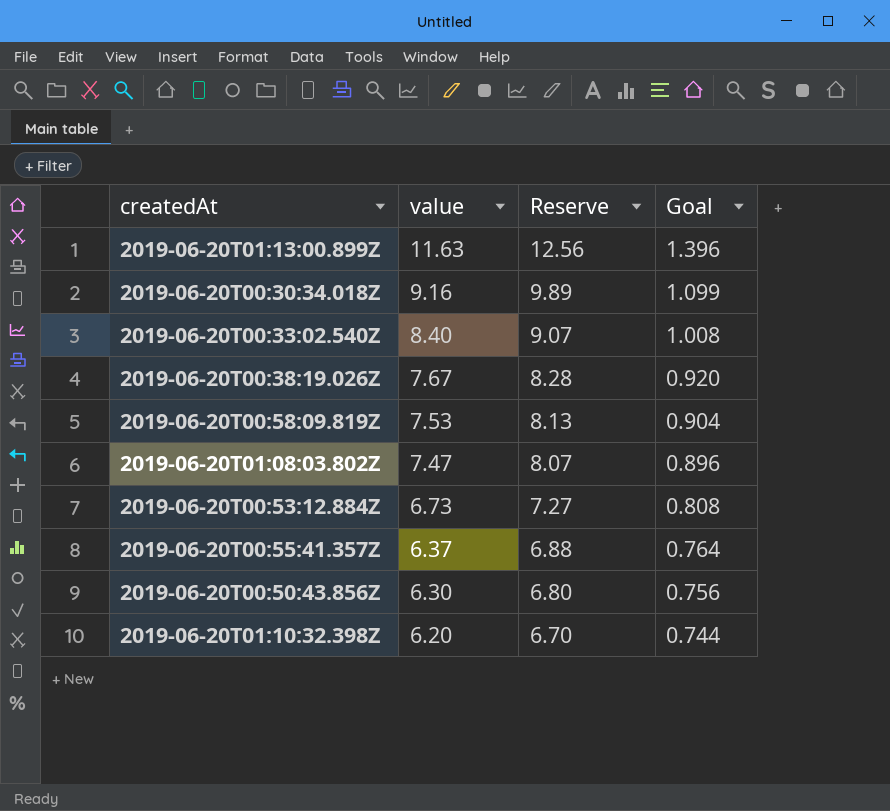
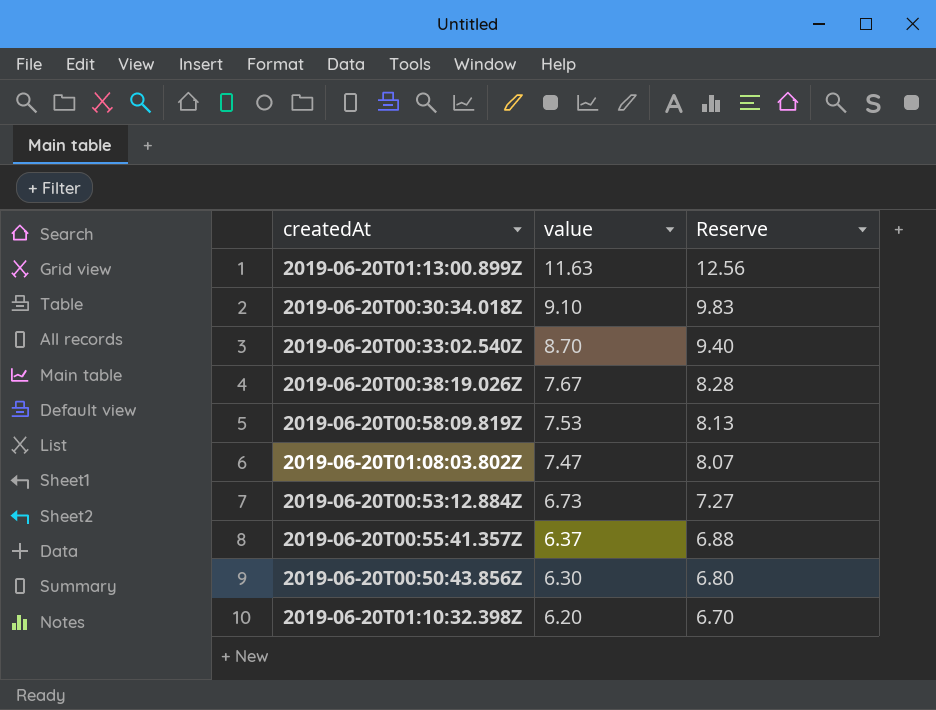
column Goal | formula: [value] * 0.12 -> none
2019-06-20T00:30:34.018Z | value: 9.16 -> 9.10
2019-06-20T00:30:34.018Z | Reserve: 9.89 -> 9.83
2019-06-20T00:33:02.540Z | value: 8.40 -> 8.70
2019-06-20T00:33:02.540Z | Reserve: 9.07 -> 9.40

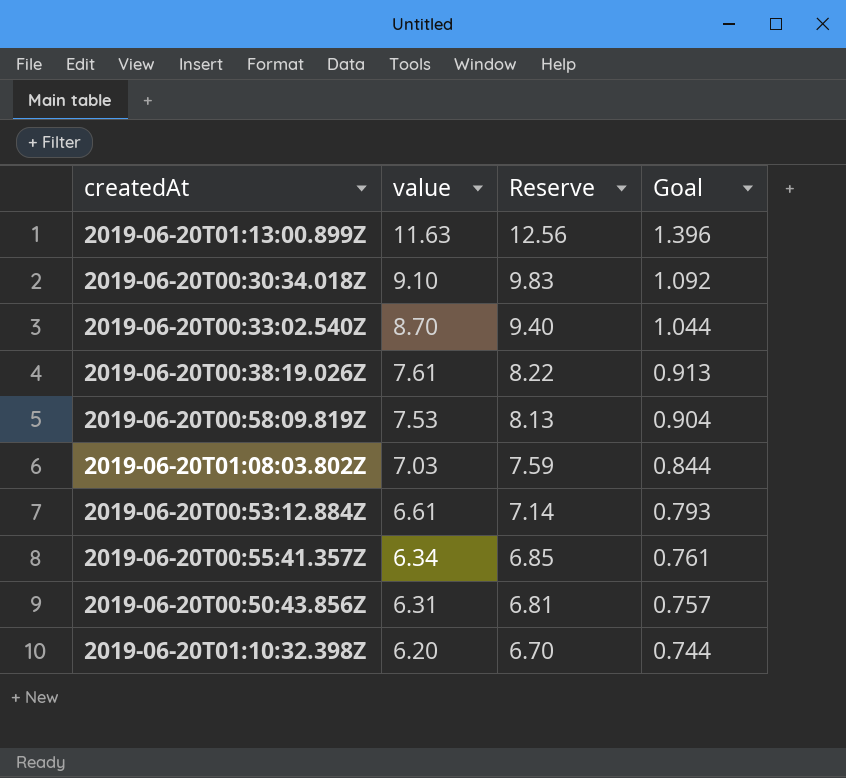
column Goal | formula: none -> [value] * 0.12
2019-06-20T00:38:19.026Z | value: 7.67 -> 7.61
2019-06-20T00:38:19.026Z | Reserve: 8.28 -> 8.22
2019-06-20T01:08:03.802Z | value: 7.47 -> 7.03
2019-06-20T01:08:03.802Z | Reserve: 8.07 -> 7.59
2019-06-20T00:53:12.884Z | value: 6.73 -> 6.61
2019-06-20T00:53:12.884Z | Reserve: 7.27 -> 7.14
2019-06-20T00:55:41.357Z | value: 6.37 -> 6.34
2019-06-20T00:55:41.357Z | Reserve: 6.88 -> 6.85
2019-06-20T00:50:43.856Z | value: 6.30 -> 6.31
2019-06-20T00:50:43.856Z | Reserve: 6.80 -> 6.81

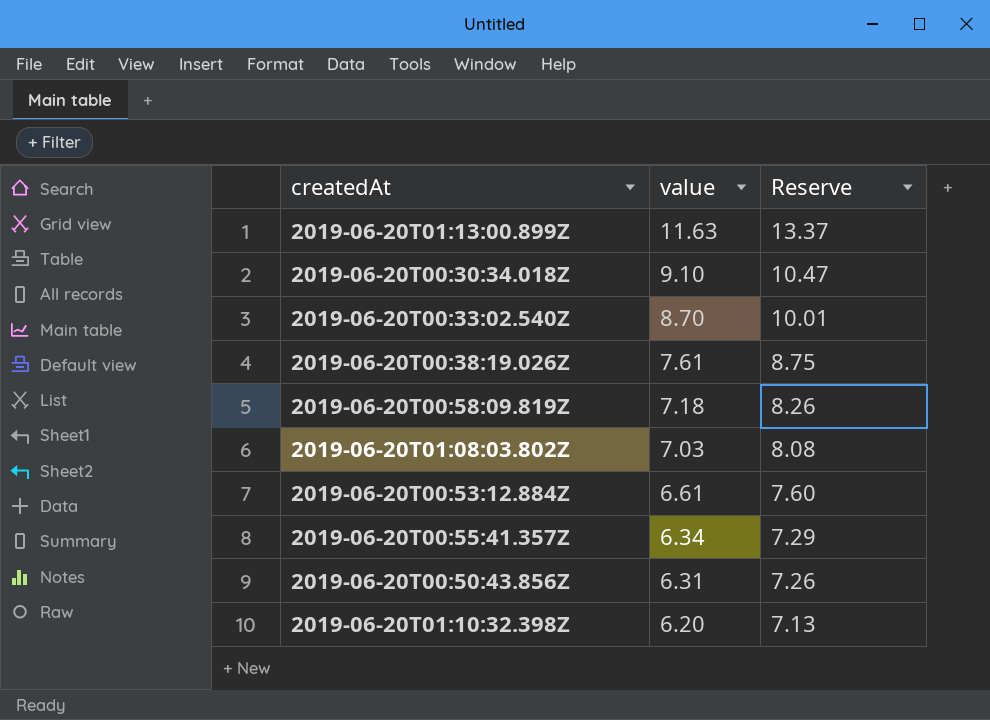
column Goal | formula: [value] * 0.12 -> none
column Reserve | formula: [value] * 1.08 -> [value] * 1.15
2019-06-20T00:58:09.819Z | value: 7.53 -> 7.18

